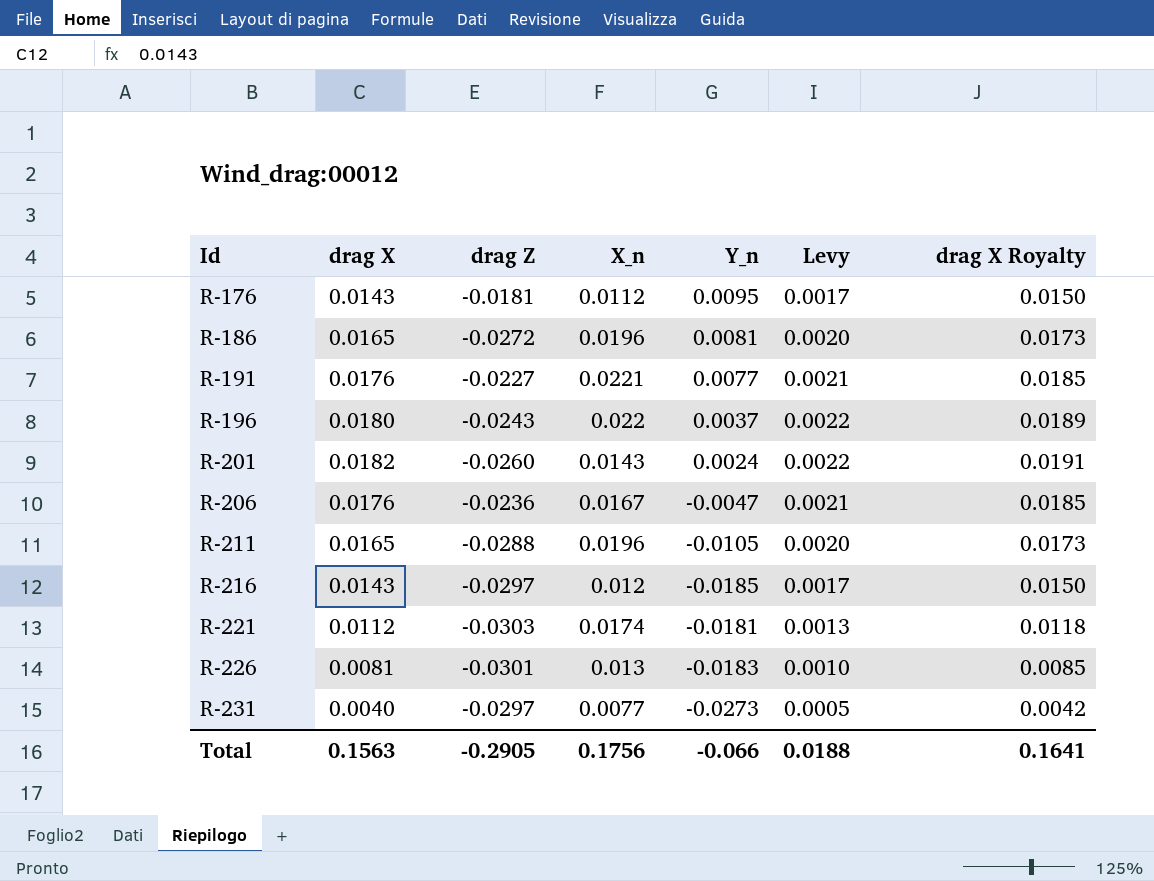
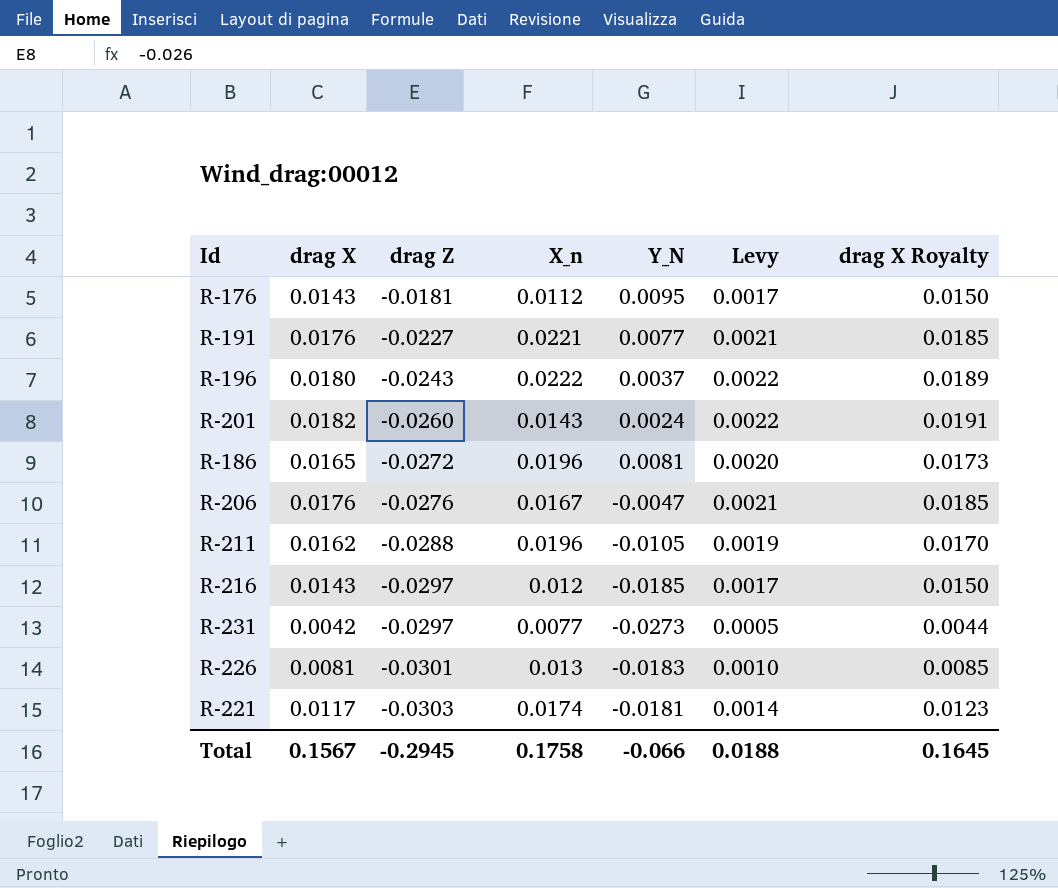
row order: Id ascending -> drag Z descending
column name: Y_n -> Y_N
R-196 | X_n: 0.022 -> 0.0222
R-206 | drag Z: -0.0236 -> -0.0276
R-211 | drag X: 0.0165 -> 0.0162
R-211 | Levy: 0.0020 -> 0.0019
R-211 | drag X Royalty: 0.0173 -> 0.0170
R-231 | drag X: 0.0040 -> 0.0042
R-231 | drag X Royalty: 0.0042 -> 0.0044
R-221 | drag X: 0.0112 -> 0.0117
R-221 | Levy: 0.0013 -> 0.0014
R-221 | drag X Royalty: 0.0118 -> 0.0123
Total | drag X: 0.1563 -> 0.1567
Total | drag Z: -0.2905 -> -0.2945
Total | X_n: 0.1756 -> 0.1758
Total | drag X Royalty: 0.1641 -> 0.1645

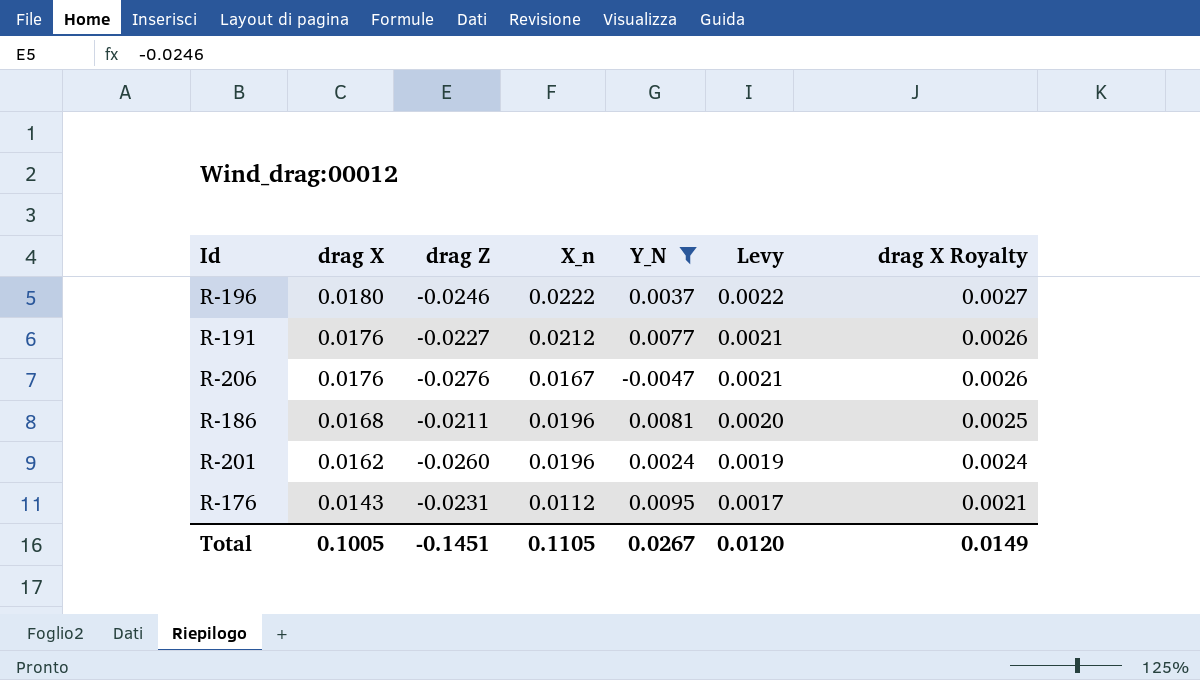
filter: none -> Y_N >= -0.0047
row order: drag Z descending -> drag X descending
column drag X Royalty | formula: [drag X] * 1.05 -> [drag X] * 0.15
R-196 | drag Z: -0.0243 -> -0.0246
R-191 | X_n: 0.0221 -> 0.0212
R-186 | drag X: 0.0165 -> 0.0168
R-186 | drag Z: -0.0272 -> -0.0211
R-201 | drag X: 0.0182 -> 0.0162
R-201 | X_n: 0.0143 -> 0.0196
R-201 | Levy: 0.0022 -> 0.0019
R-176 | drag Z: -0.0181 -> -0.0231
Total | drag X: 0.1567 -> 0.1005
Total | drag Z: -0.2945 -> -0.1451
Total | X_n: 0.1758 -> 0.1105
Total | Y_N: -0.066 -> 0.0267
Total | Levy: 0.0188 -> 0.0120
Total | drag X Royalty: 0.1645 -> 0.0149

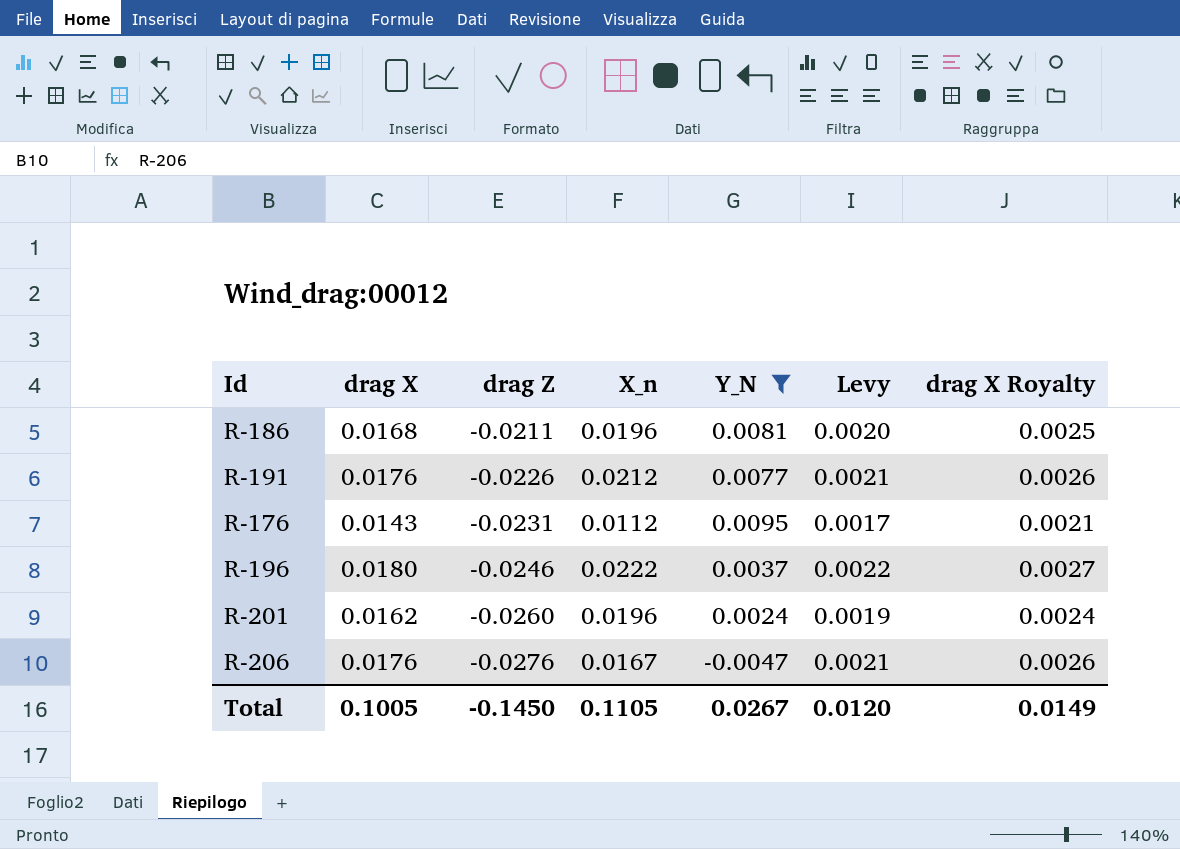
row order: drag X descending -> drag Z descending
R-191 | drag Z: -0.0227 -> -0.0226
Total | drag Z: -0.1451 -> -0.1450

